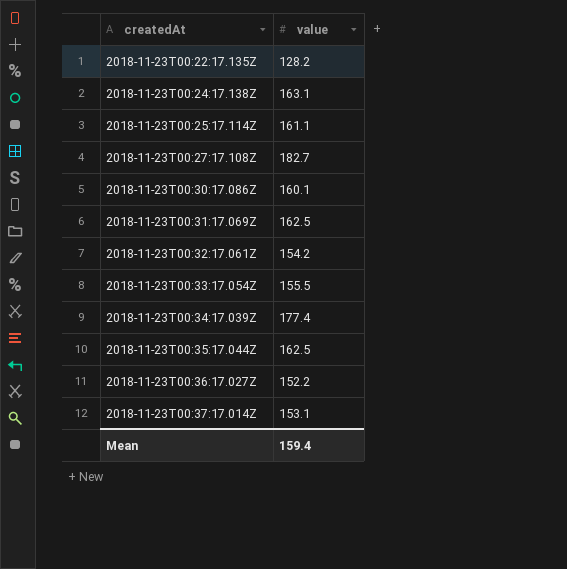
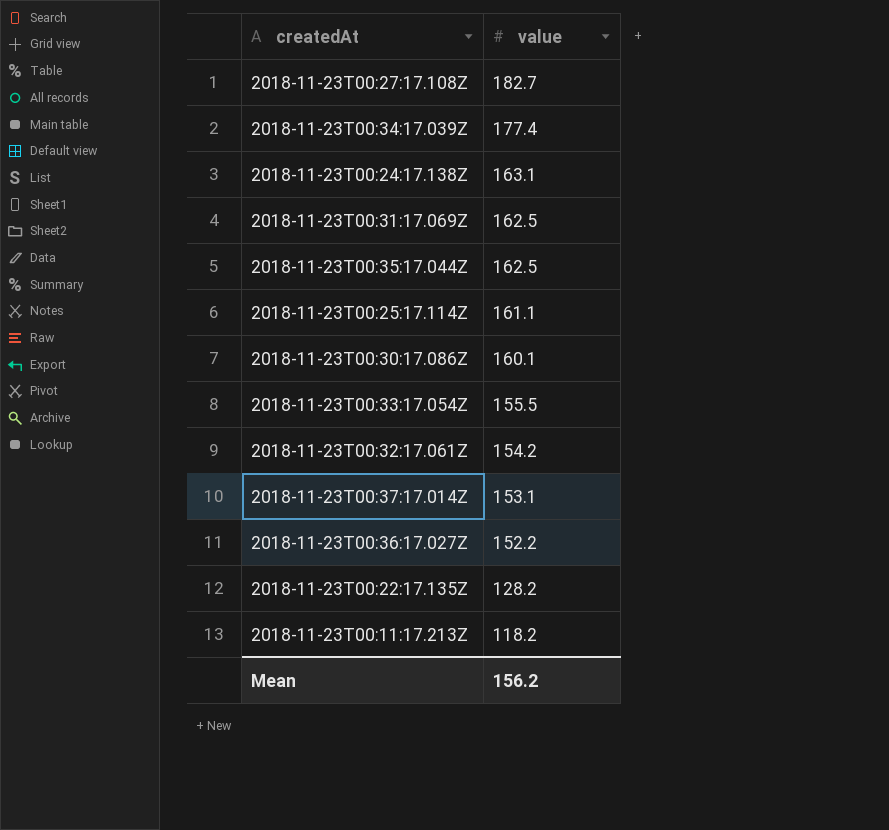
row order: createdAt ascending -> value descending
row 2018-11-23T00:11:17.213Z: none -> 118.2
Mean | value: 159.4 -> 156.2

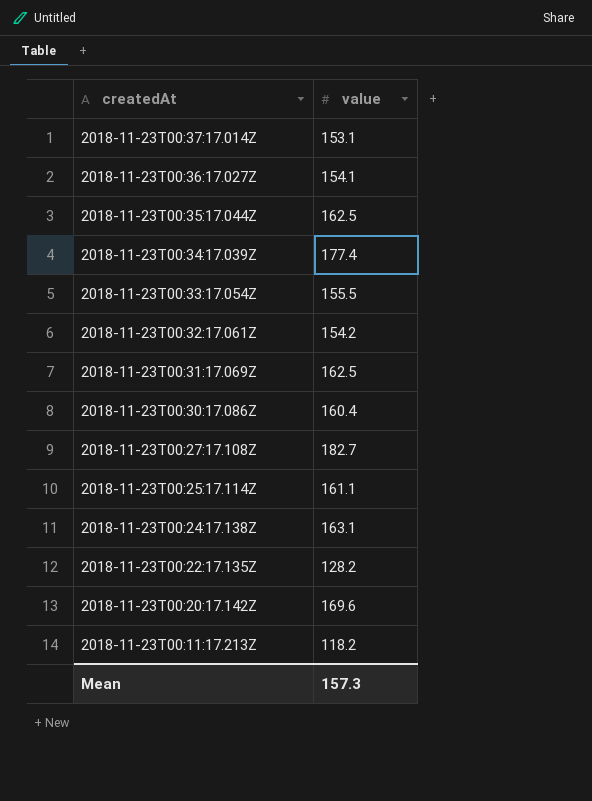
row order: value descending -> createdAt descending
2018-11-23T00:36:17.027Z | value: 152.2 -> 154.1
2018-11-23T00:30:17.086Z | value: 160.1 -> 160.4
row 2018-11-23T00:20:17.142Z: none -> 169.6
Mean | value: 156.2 -> 157.3

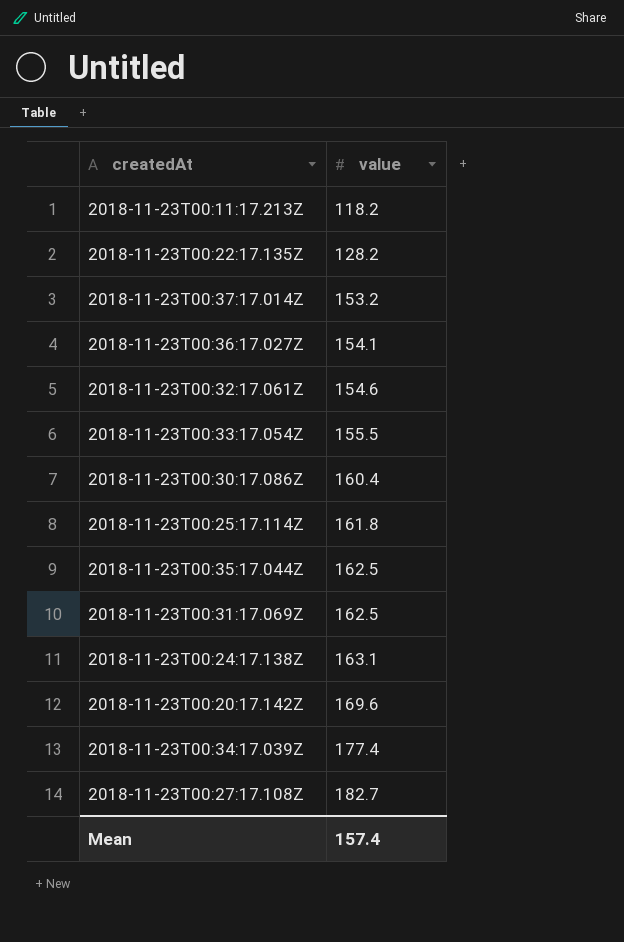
row order: createdAt descending -> value ascending
2018-11-23T00:37:17.014Z | value: 153.1 -> 153.2
2018-11-23T00:32:17.061Z | value: 154.2 -> 154.6
2018-11-23T00:25:17.114Z | value: 161.1 -> 161.8
Mean | value: 157.3 -> 157.4

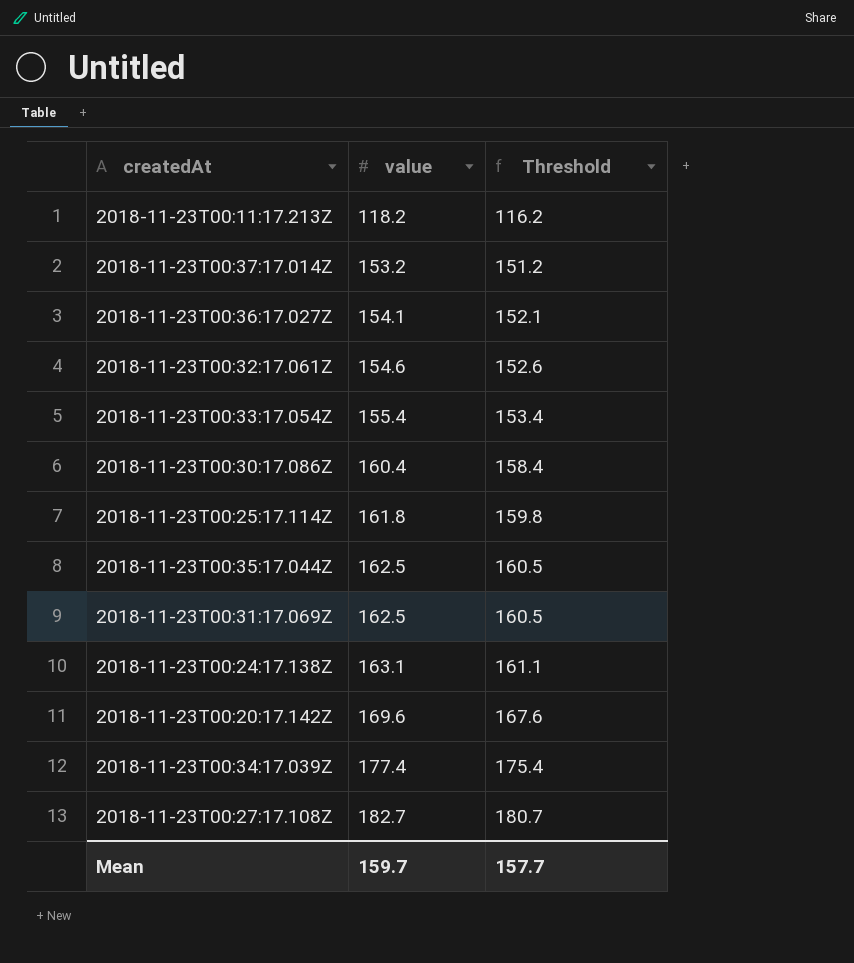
column Threshold | formula: none -> [value] - 2
row 2018-11-23T00:22:17.135Z: 128.2 -> none
2018-11-23T00:33:17.054Z | value: 155.5 -> 155.4
Mean | value: 157.4 -> 159.7

